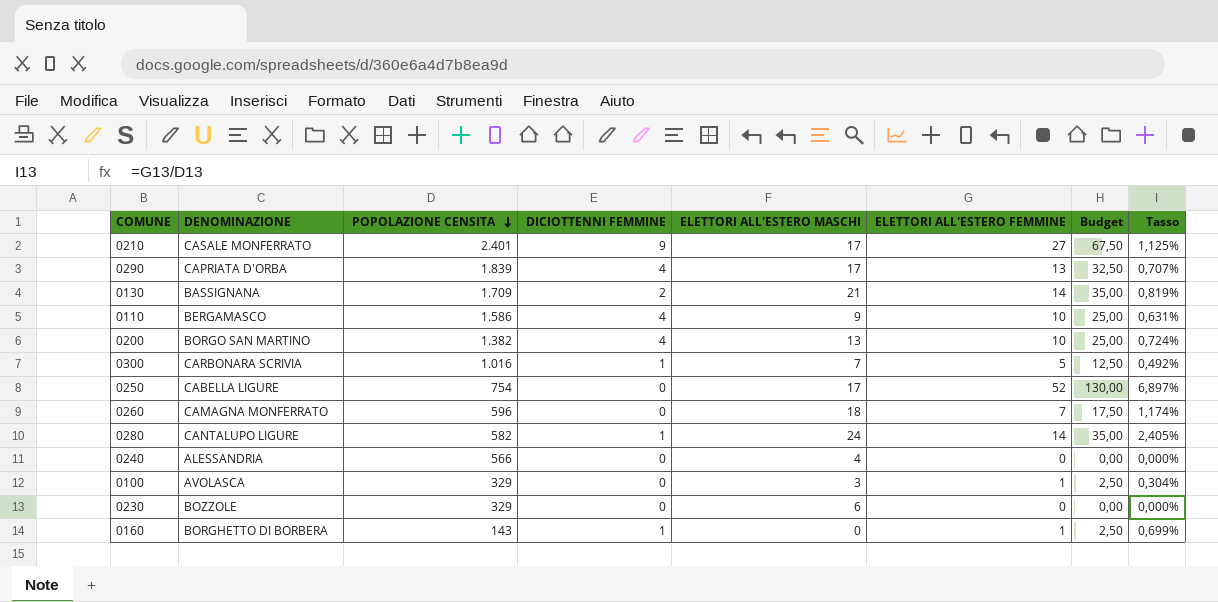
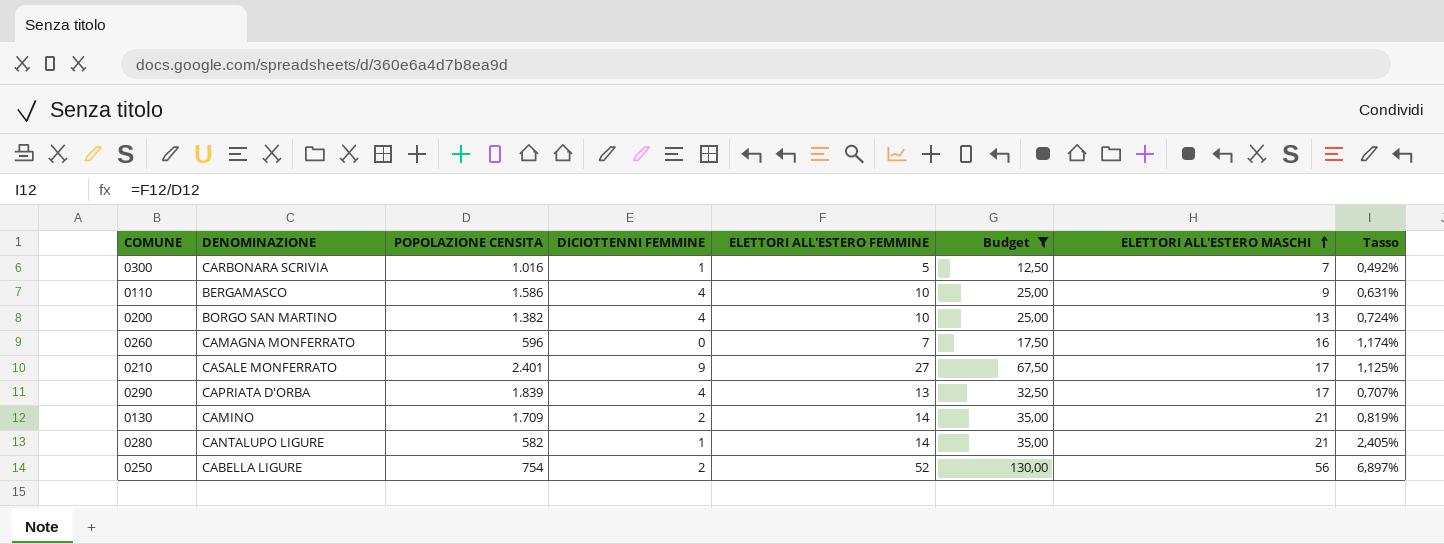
filter: none -> Budget >= 12,50
row order: POPOLAZIONE CENSITA descending -> ELETTORI ALL'ESTERO MASCHI ascending
column ELETTORI ALL'ESTERO MASCHI | position: 5 -> 7
0260 | ELETTORI ALL'ESTERO MASCHI: 18 -> 16
0130 | DENOMINAZIONE: BASSIGNANA -> CAMINO
0280 | ELETTORI ALL'ESTERO MASCHI: 24 -> 21
0250 | DICIOTTENNI FEMMINE: 0 -> 2
0250 | ELETTORI ALL'ESTERO MASCHI: 17 -> 56

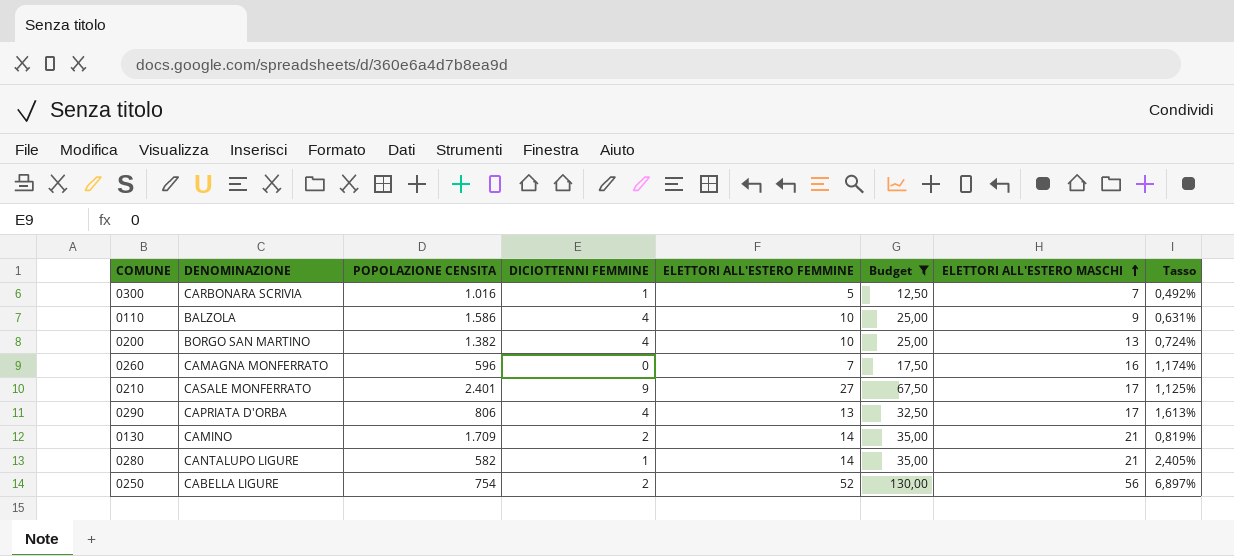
0110 | DENOMINAZIONE: BERGAMASCO -> BALZOLA
0290 | POPOLAZIONE CENSITA: 1.839 -> 806
0290 | Tasso: 0,707% -> 1,613%

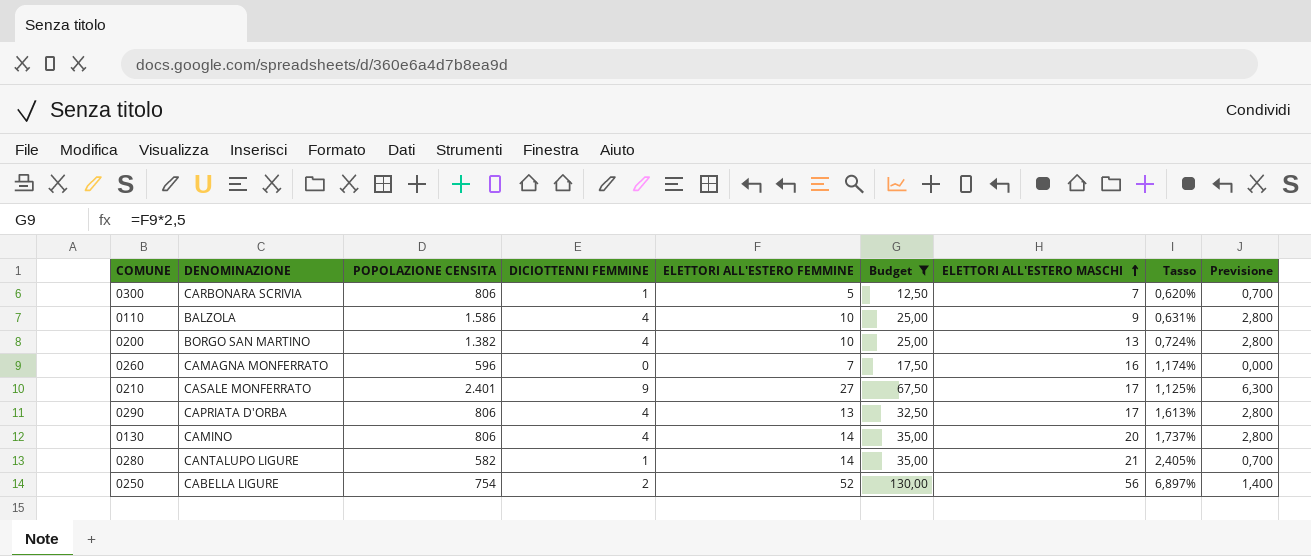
column Previsione | formula: none -> [DICIOTTENNI FEMMINE] * 0,7
0300 | POPOLAZIONE CENSITA: 1.016 -> 806
0300 | Tasso: 0,492% -> 0,620%
0130 | POPOLAZIONE CENSITA: 1.709 -> 806
0130 | DICIOTTENNI FEMMINE: 2 -> 4
0130 | ELETTORI ALL'ESTERO MASCHI: 21 -> 20
0130 | Tasso: 0,819% -> 1,737%

